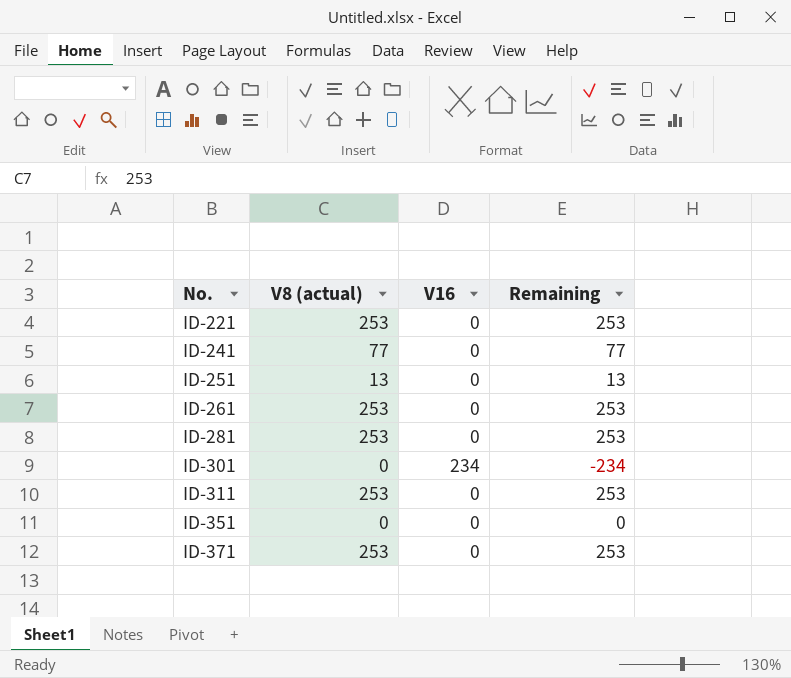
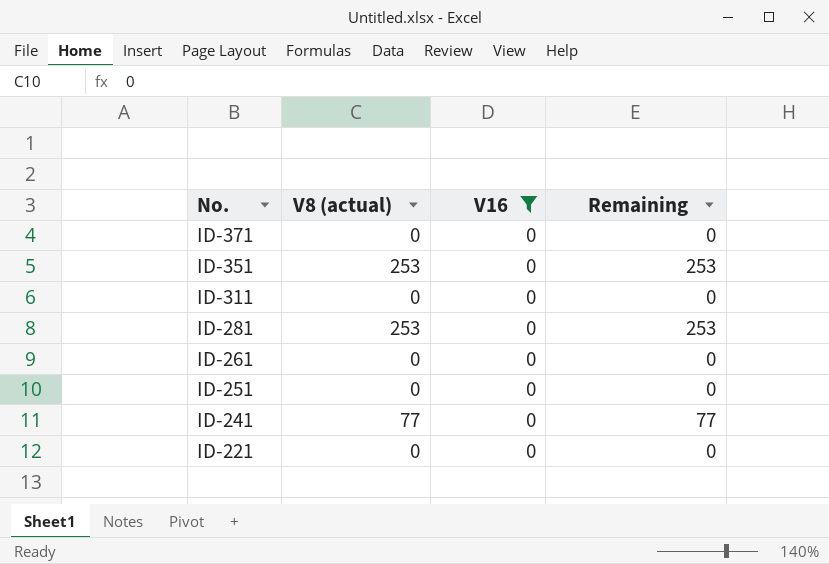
filter: none -> V16 = 0
row order: No. ascending -> No. descending
ID-371 | V8 (actual): 253 -> 0
ID-371 | Remaining: 253 -> 0
ID-351 | V8 (actual): 0 -> 253
ID-351 | Remaining: 0 -> 253
ID-311 | V8 (actual): 253 -> 0
ID-311 | Remaining: 253 -> 0
ID-261 | V8 (actual): 253 -> 0
ID-261 | Remaining: 253 -> 0
ID-251 | V8 (actual): 13 -> 0
ID-251 | Remaining: 13 -> 0
ID-221 | V8 (actual): 253 -> 0
ID-221 | Remaining: 253 -> 0

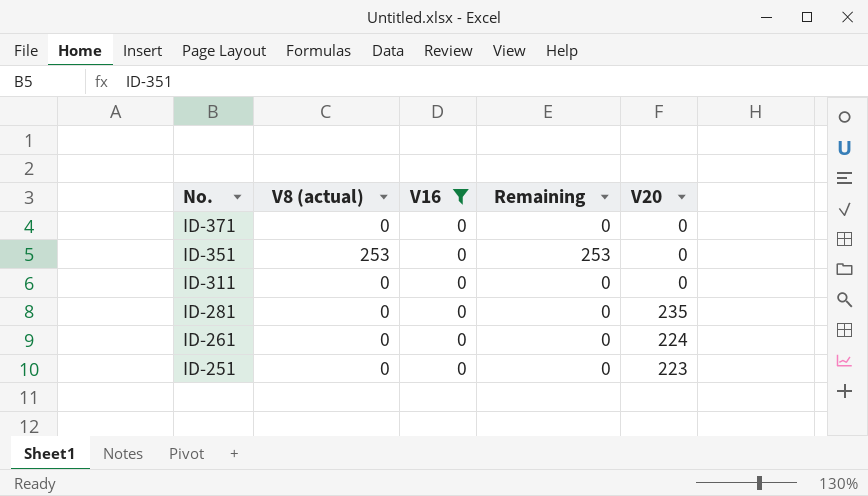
column V20 | position: none -> 5
row ID-241: 77 | 0 | 77 -> none
row ID-221: 0 | 0 | 0 -> none
ID-281 | V8 (actual): 253 -> 0
ID-281 | Remaining: 253 -> 0

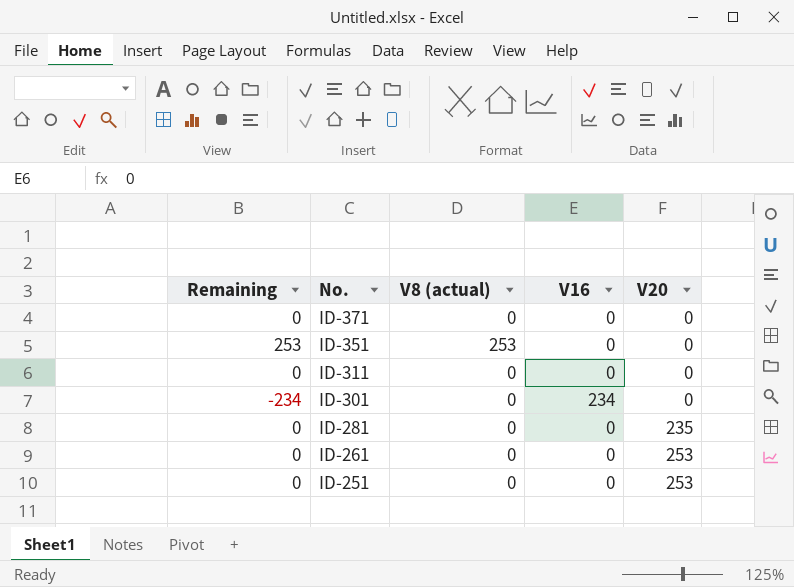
filter: V16 = 0 -> none
column Remaining | position: 4 -> 1
ID-261 | V20: 224 -> 253
ID-251 | V20: 223 -> 253

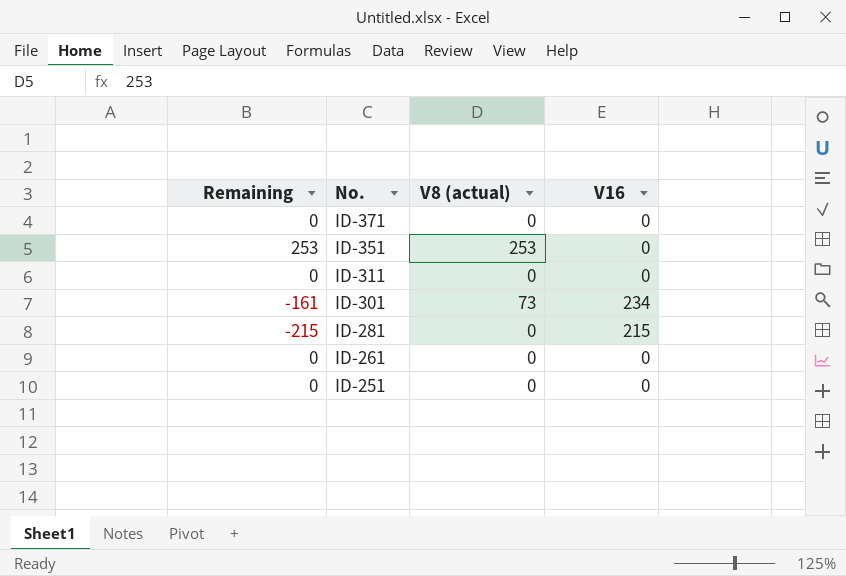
column V20 | position: 5 -> none
ID-301 | Remaining: -234 -> -161
ID-301 | V8 (actual): 0 -> 73
ID-281 | Remaining: 0 -> -215
ID-281 | V16: 0 -> 215

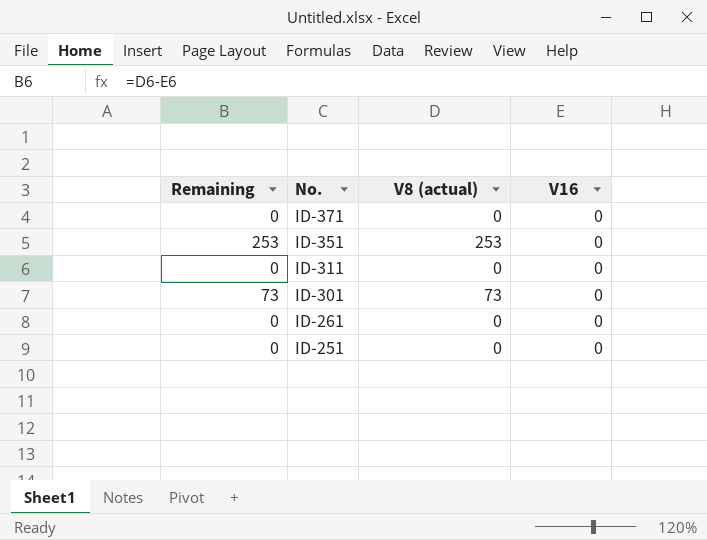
row ID-281: -215 | 0 | 215 -> none
ID-301 | Remaining: -161 -> 73
ID-301 | V16: 234 -> 0

